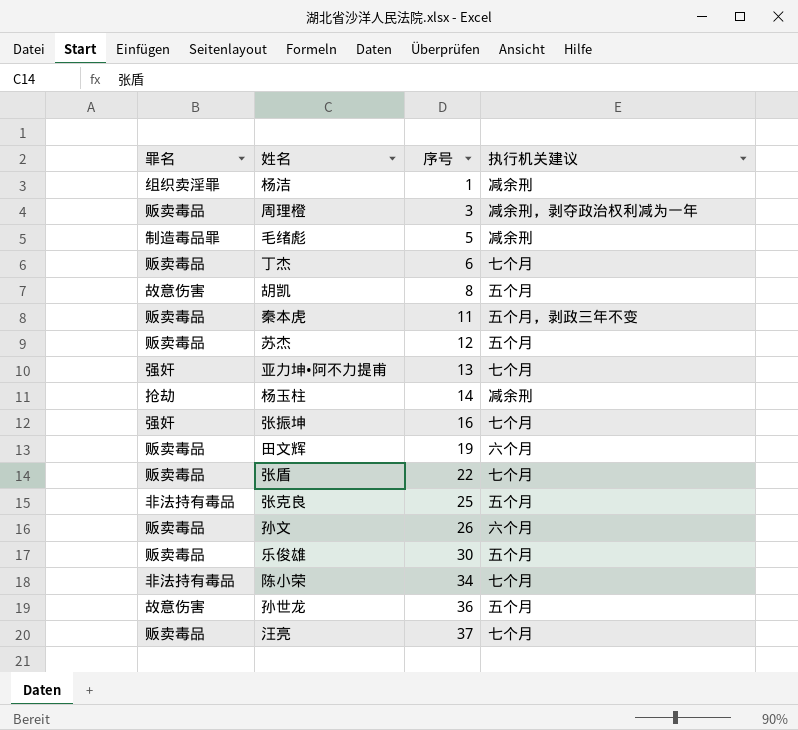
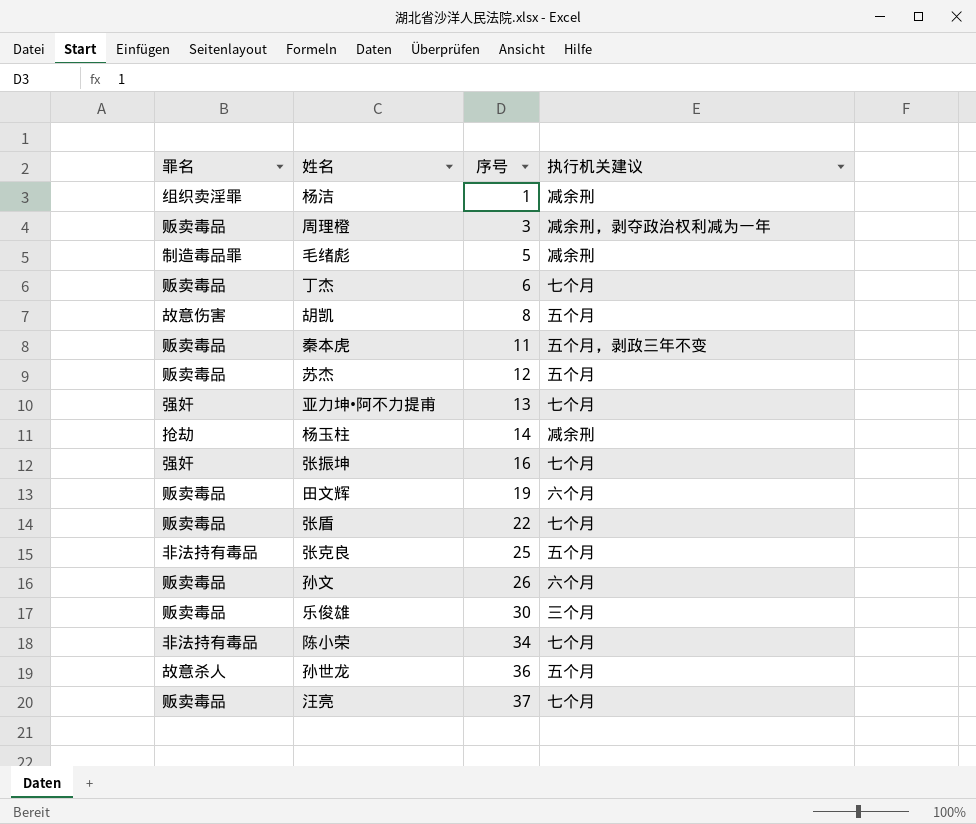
乐俊雄 | 执行机关建议: 五个月 -> 三个月
孙世龙 | 罪名: 故意伤害 -> 故意杀人

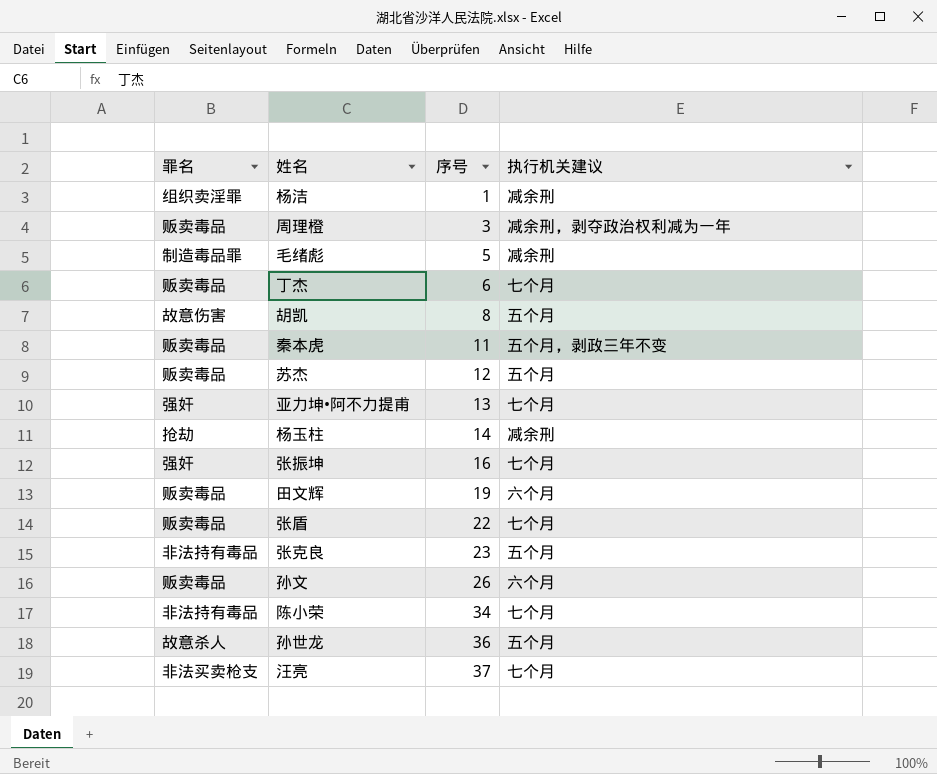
row 乐俊雄: 贩卖毒品 | 30 | 三个月 -> none
张克良 | 序号: 25 -> 23
汪亮 | 罪名: 贩卖毒品 -> 非法买卖枪支

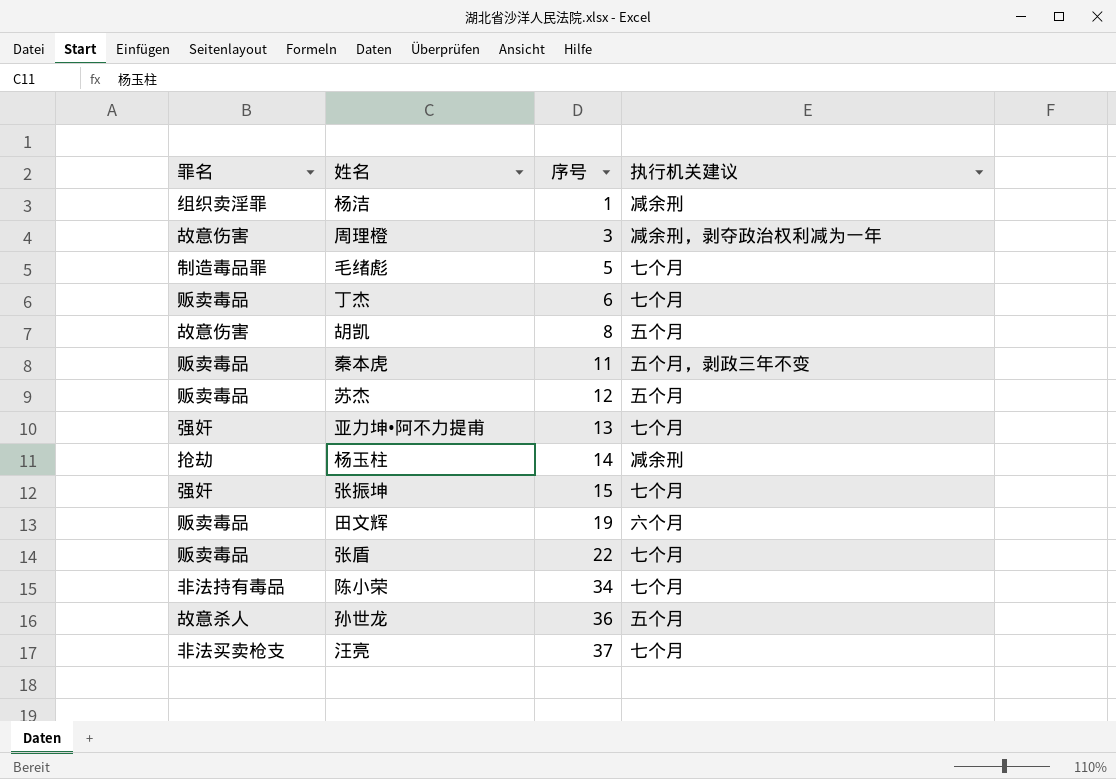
row 张克良: 非法持有毒品 | 23 | 五个月 -> none
row 孙文: 贩卖毒品 | 26 | 六个月 -> none
周理橙 | 罪名: 贩卖毒品 -> 故意伤害
毛绪彪 | 执行机关建议: 减余刑 -> 七个月
张振坤 | 序号: 16 -> 15

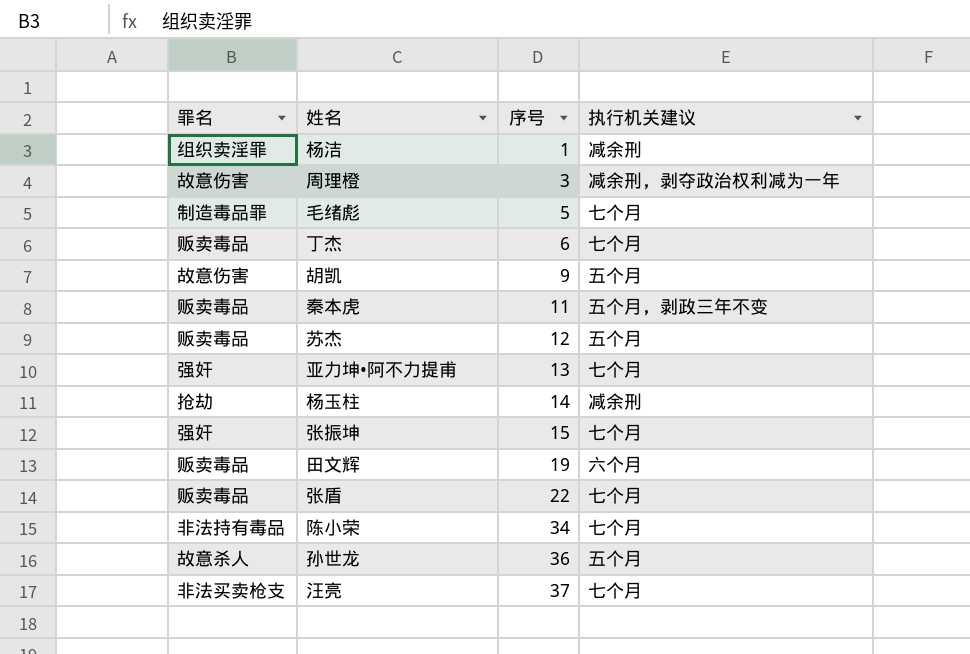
胡凯 | 序号: 8 -> 9

